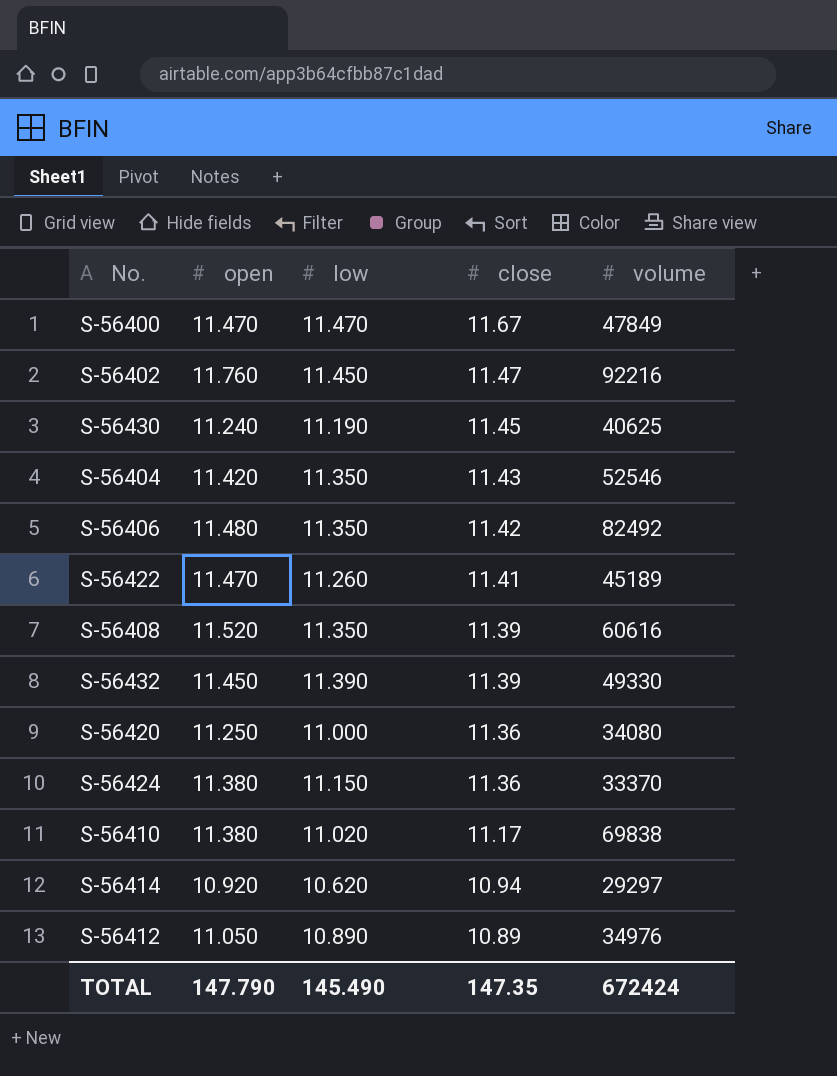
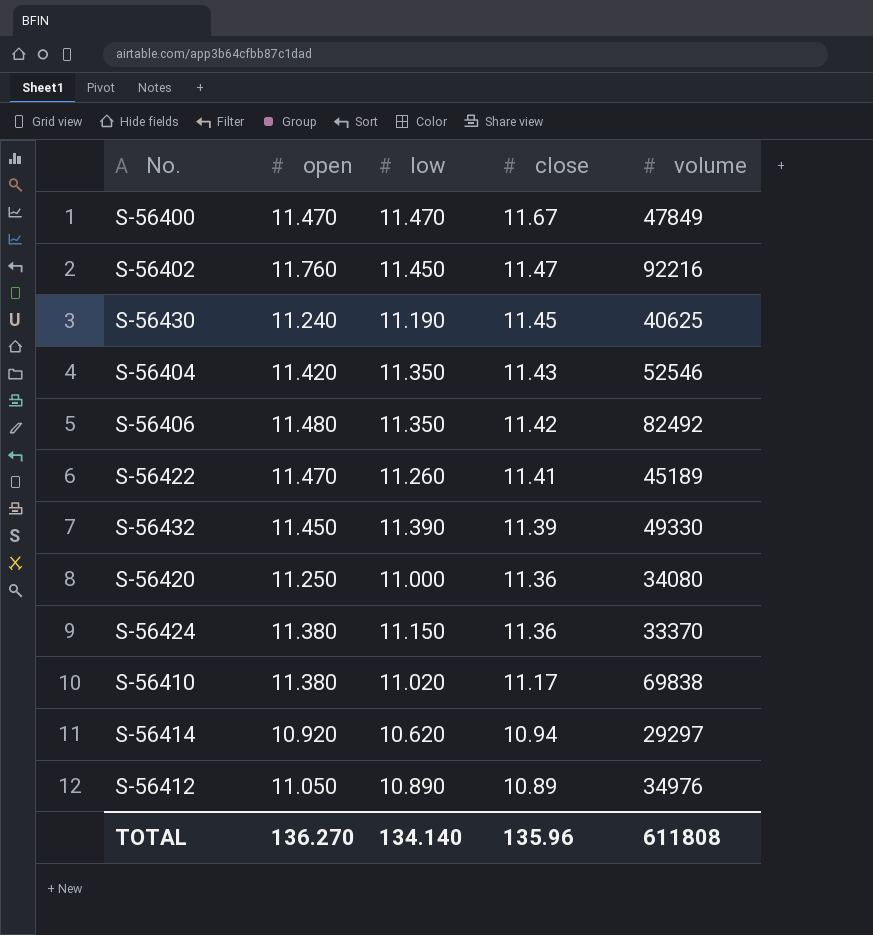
row S-56408: 11.520 | 11.350 | 11.39 | 60616 -> none
TOTAL | open: 147.790 -> 136.270
TOTAL | low: 145.490 -> 134.140
TOTAL | close: 147.35 -> 135.96
TOTAL | volume: 672424 -> 611808

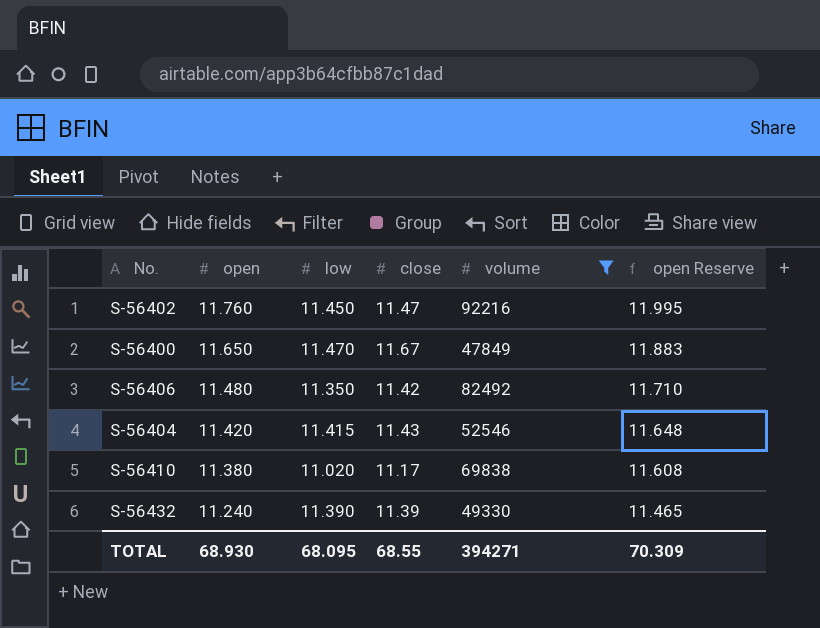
filter: none -> volume >= 47849
row order: close descending -> open descending
column open Reserve | formula: none -> [open] * 1.02
S-56400 | open: 11.470 -> 11.650
S-56404 | low: 11.350 -> 11.415
S-56432 | open: 11.450 -> 11.240
TOTAL | open: 136.270 -> 68.930
TOTAL | low: 134.140 -> 68.095
TOTAL | close: 135.96 -> 68.55
TOTAL | volume: 611808 -> 394271

